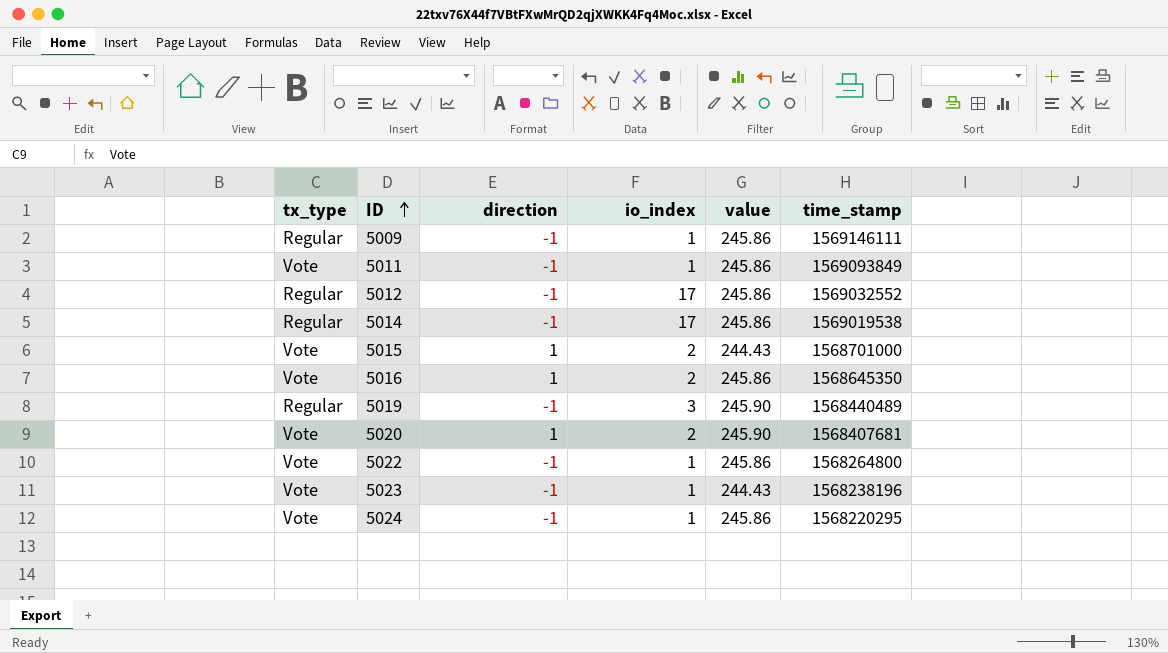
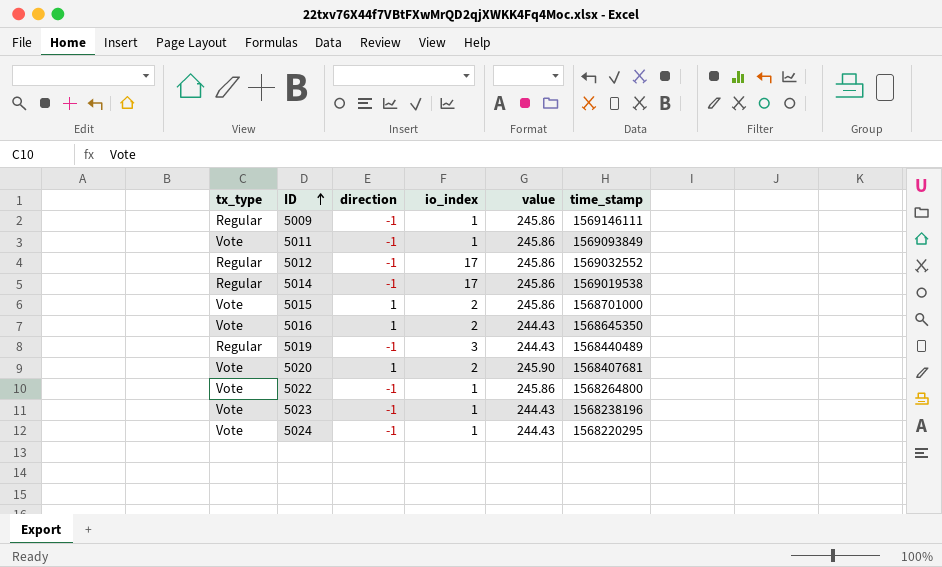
5015 | value: 244.43 -> 245.86
5016 | value: 245.86 -> 244.43
5019 | value: 245.90 -> 244.43
5024 | value: 245.86 -> 244.43

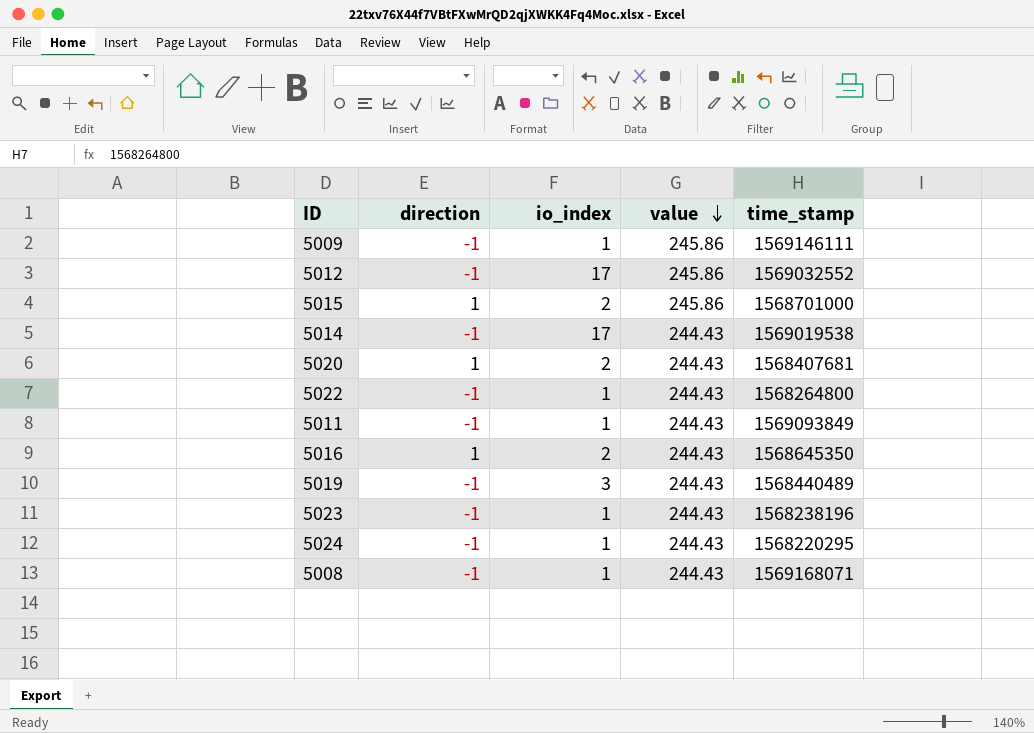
row order: ID ascending -> value descending
column tx_type | position: 1 -> none
5014 | value: 245.86 -> 244.43
5020 | value: 245.90 -> 244.43
5022 | value: 245.86 -> 244.43
5011 | value: 245.86 -> 244.43
row 5008: none -> -1 | 1 | 244.43 | 1569168071

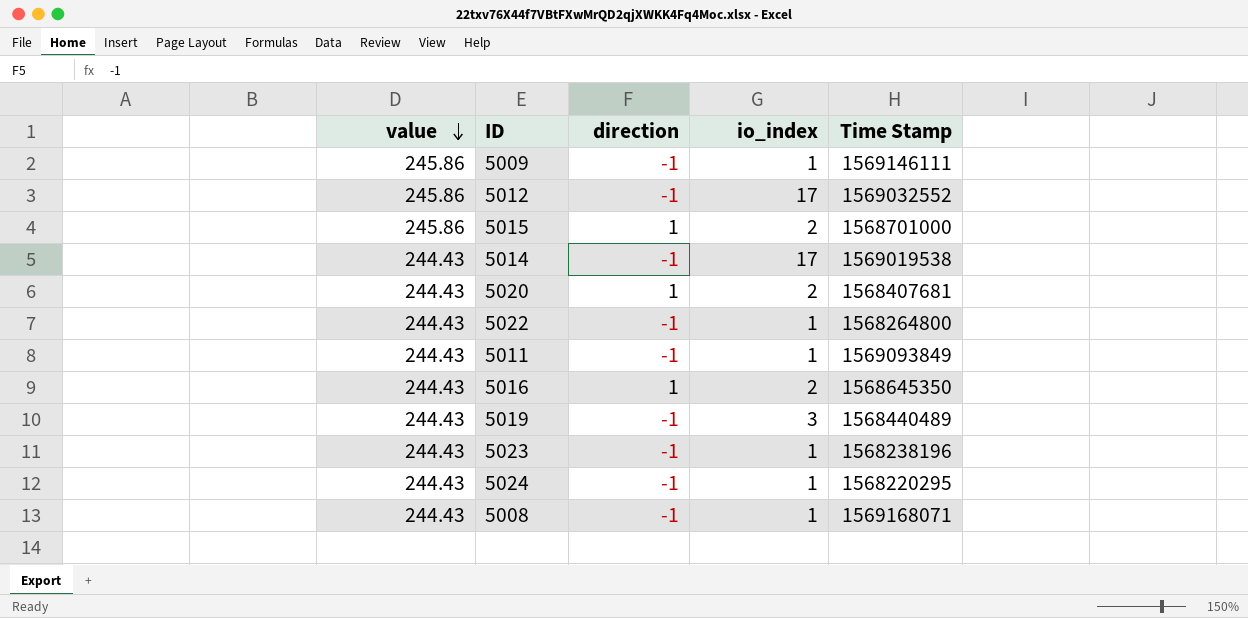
column value | position: 4 -> 1
column name: time_stamp -> Time Stamp

